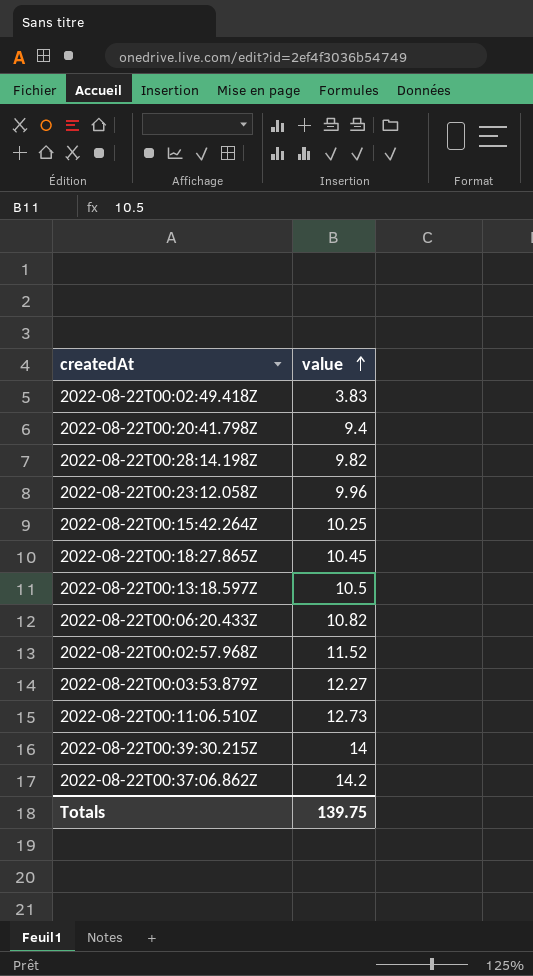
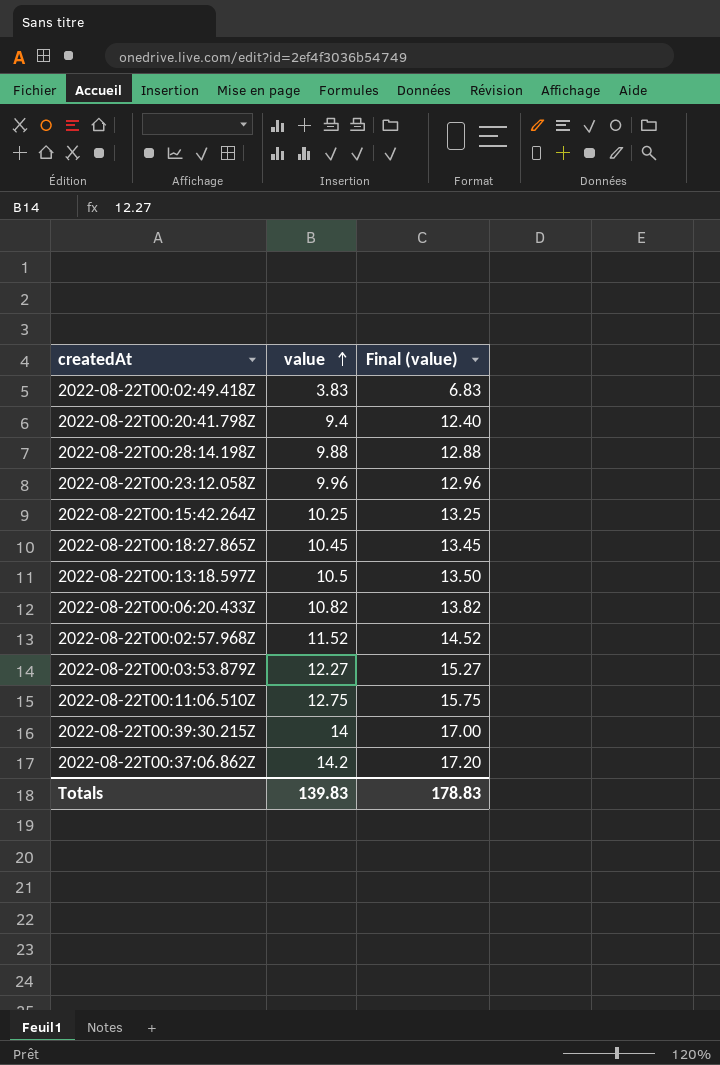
column Final (value) | formula: none -> [value] + 3
2022-08-22T00:28:14.198Z | value: 9.82 -> 9.88
2022-08-22T00:11:06.510Z | value: 12.73 -> 12.75
Totals | value: 139.75 -> 139.83

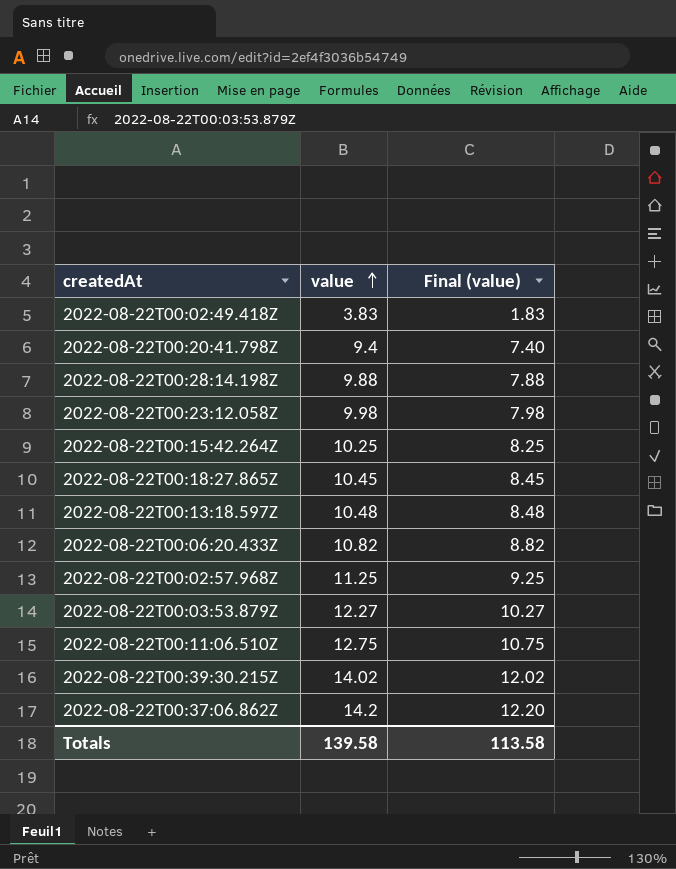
column Final (value) | formula: [value] + 3 -> [value] - 2
2022-08-22T00:23:12.058Z | value: 9.96 -> 9.98
2022-08-22T00:13:18.597Z | value: 10.5 -> 10.48
2022-08-22T00:02:57.968Z | value: 11.52 -> 11.25
2022-08-22T00:39:30.215Z | value: 14 -> 14.02
Totals | value: 139.83 -> 139.58
Totals | Final (value): 178.83 -> 113.58

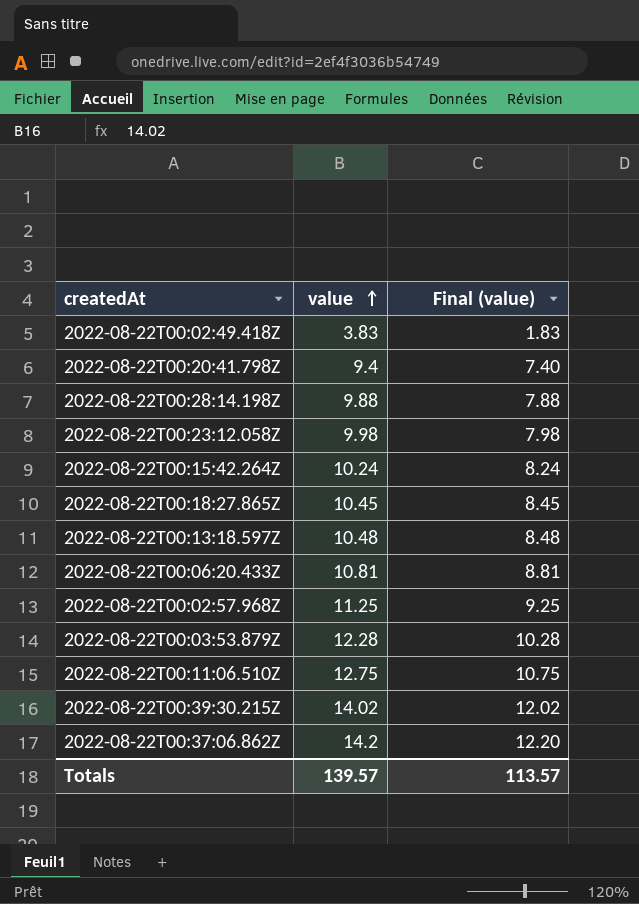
2022-08-22T00:15:42.264Z | value: 10.25 -> 10.24
2022-08-22T00:15:42.264Z | Final (value): 8.25 -> 8.24
2022-08-22T00:06:20.433Z | value: 10.82 -> 10.81
2022-08-22T00:06:20.433Z | Final (value): 8.82 -> 8.81
2022-08-22T00:03:53.879Z | value: 12.27 -> 12.28
2022-08-22T00:03:53.879Z | Final (value): 10.27 -> 10.28
Totals | value: 139.58 -> 139.57
Totals | Final (value): 113.58 -> 113.57

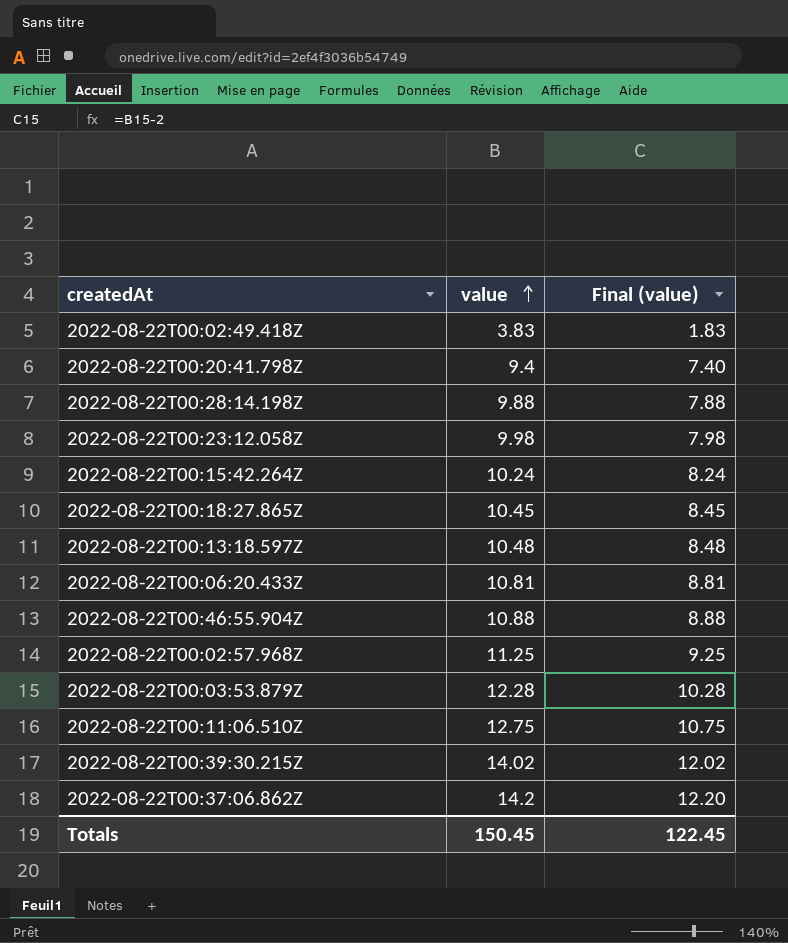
row 2022-08-22T00:46:55.904Z: none -> 10.88 | 8.88
Totals | value: 139.57 -> 150.45
Totals | Final (value): 113.57 -> 122.45

